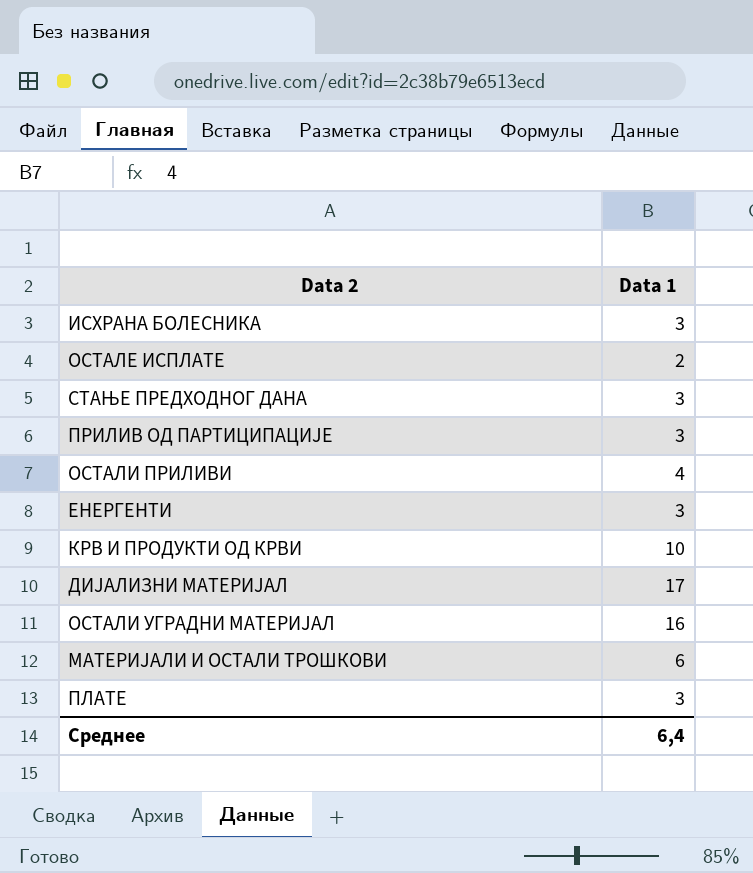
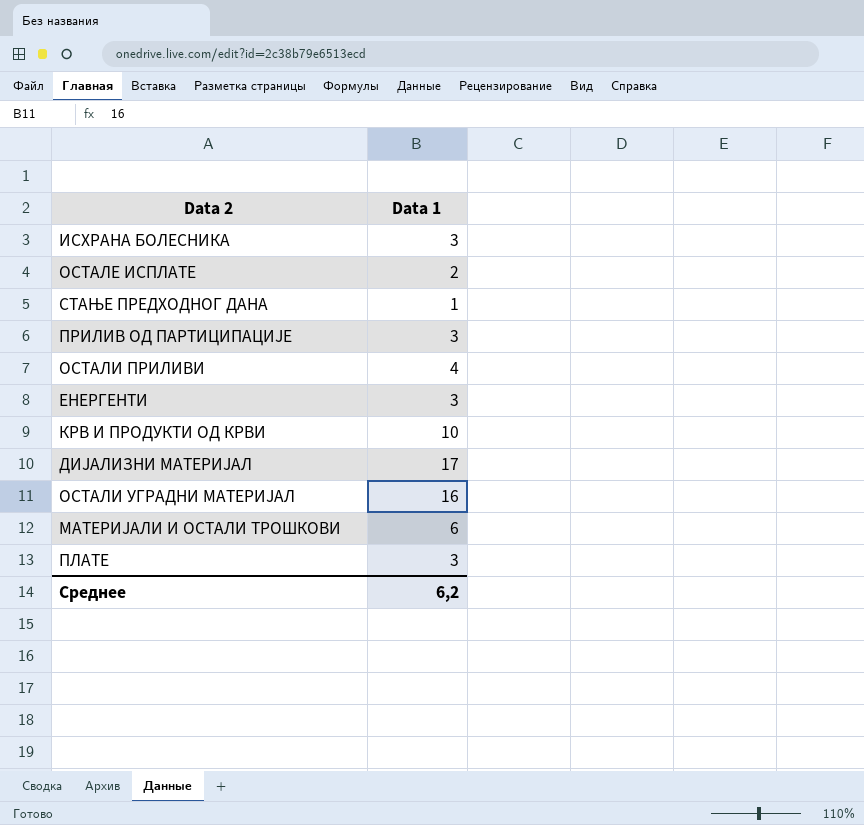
СТАЊЕ ПРЕДХОДНОГ ДАНА | Data 1: 3 -> 1
Среднее | Data 1: 6,4 -> 6,2

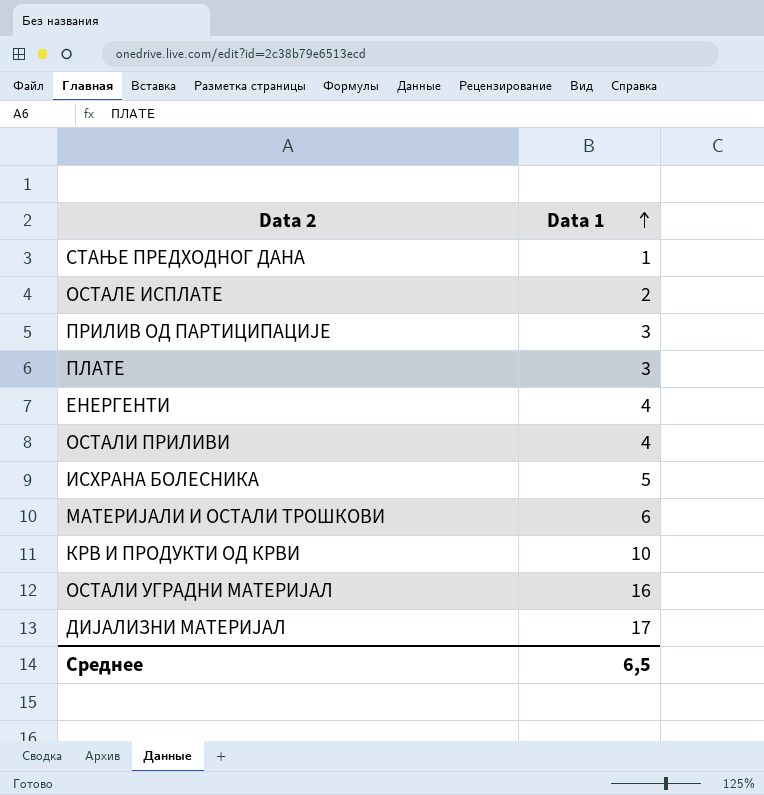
row order: none -> Data 1 ascending
ЕНЕРГЕНТИ | Data 1: 3 -> 4
ИСХРАНА БОЛЕСНИКА | Data 1: 3 -> 5
Среднее | Data 1: 6,2 -> 6,5

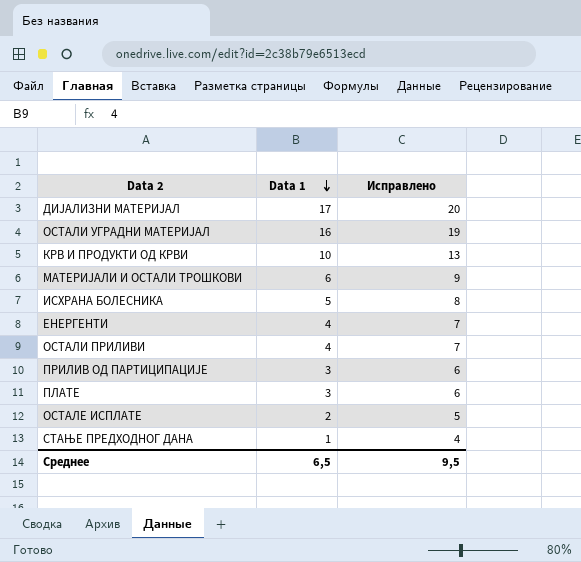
row order: Data 1 ascending -> Data 1 descending
column Исправлено | formula: none -> [Data 1] + 3

